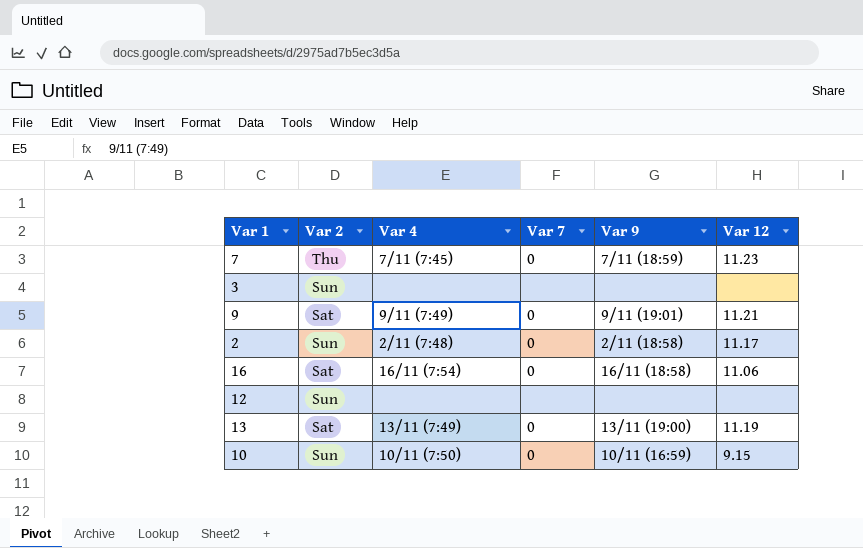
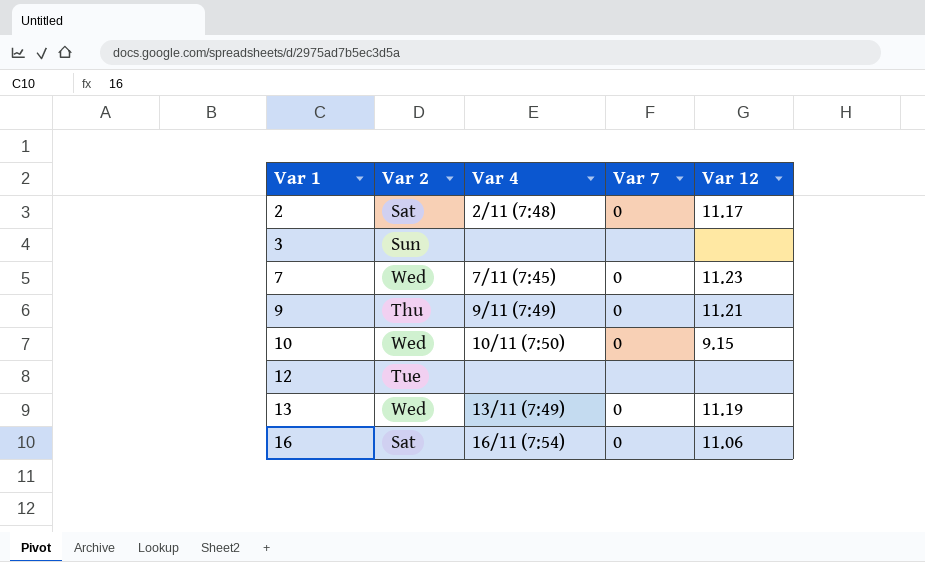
row order: none -> Var 1 ascending
column Var 9 | position: 5 -> none
2 | Var 2: Sun -> Sat
7 | Var 2: Thu -> Wed
9 | Var 2: Sat -> Thu
10 | Var 2: Sun -> Wed
12 | Var 2: Sun -> Tue
13 | Var 2: Sat -> Wed

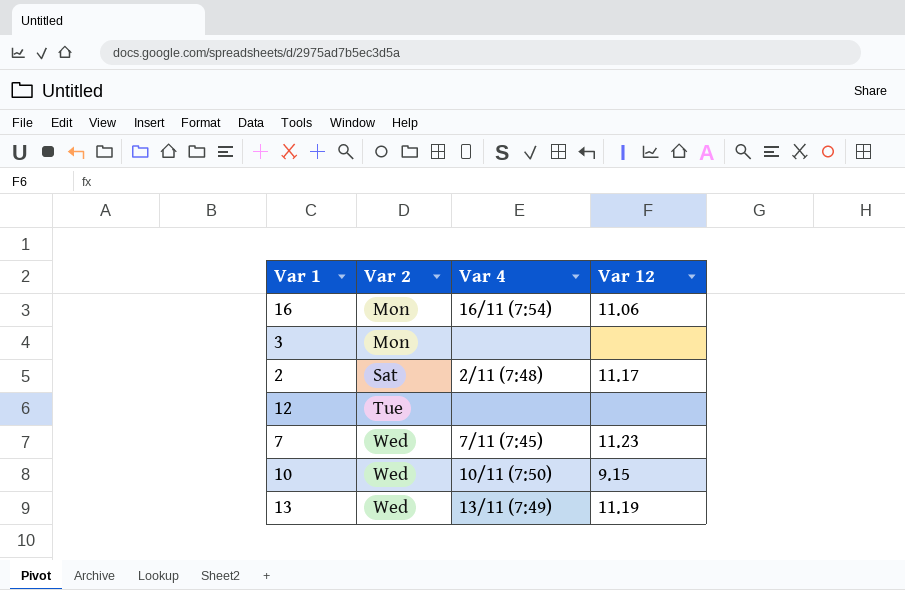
row order: Var 1 ascending -> Var 2 ascending
column Var 7 | position: 4 -> none
row 9: Thu | 9/11 (7:49) | 0 | 11.21 -> none
16 | Var 2: Sat -> Mon
3 | Var 2: Sun -> Mon

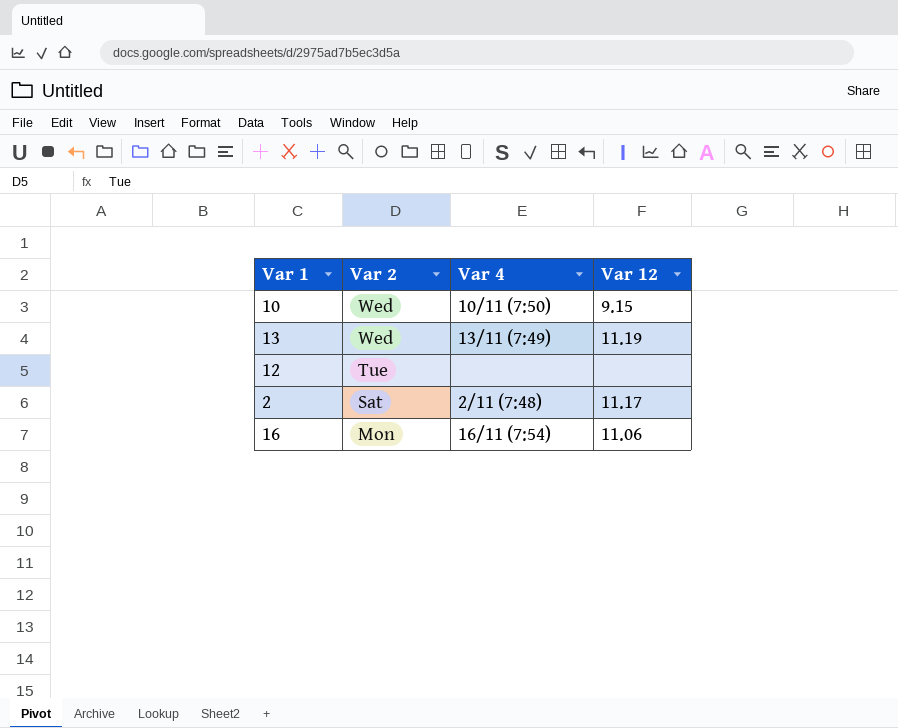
row order: Var 2 ascending -> Var 2 descending
row 3: Mon | none | none -> none
row 7: Wed | 7/11 (7:45) | 11.23 -> none

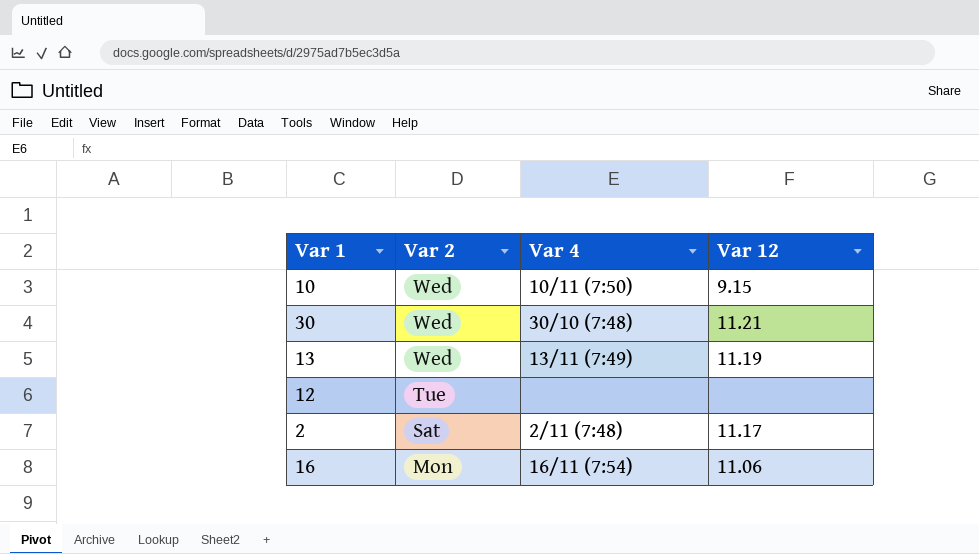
row 30: none -> Wed | 30/10 (7:48) | 11.21

